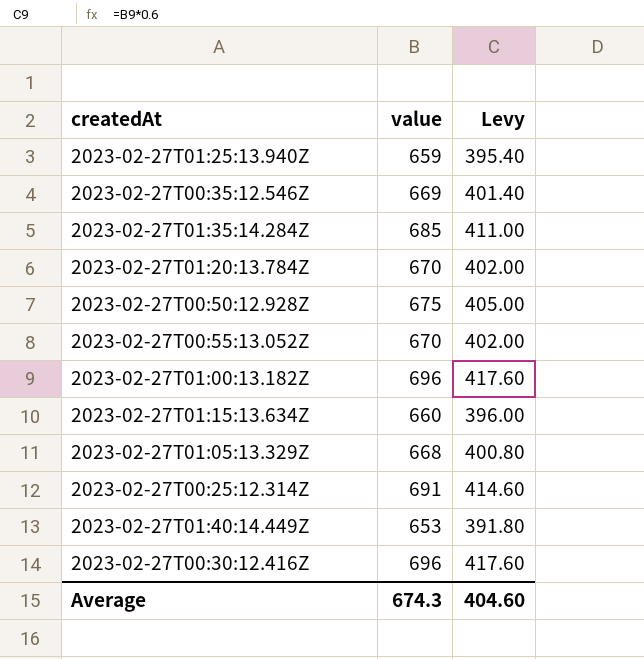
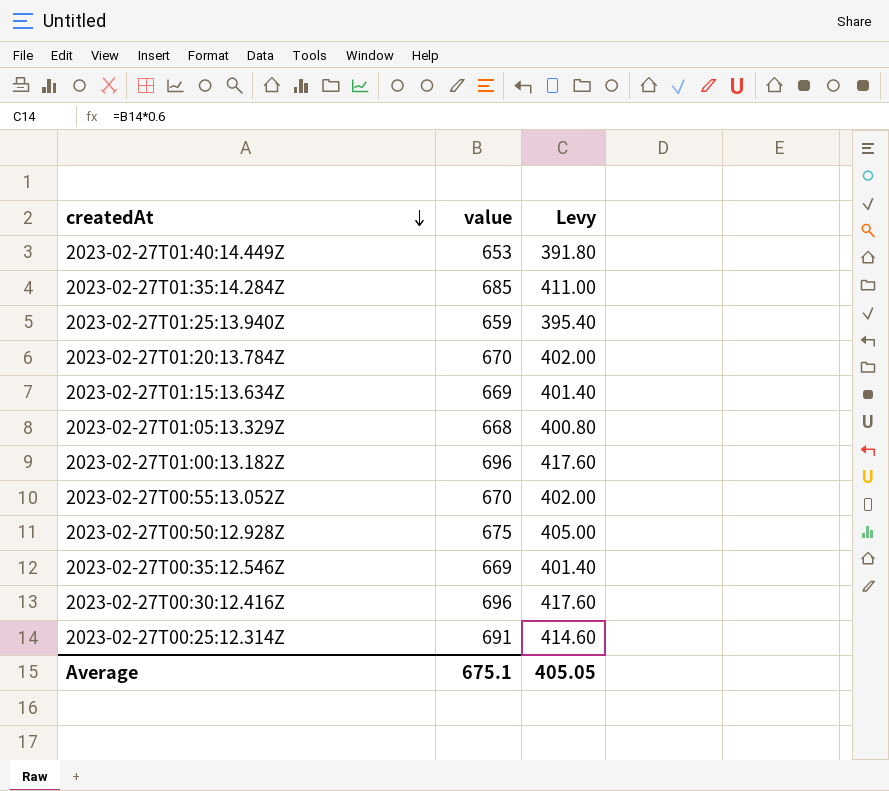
row order: none -> createdAt descending
2023-02-27T01:15:13.634Z | value: 660 -> 669
2023-02-27T01:15:13.634Z | Levy: 396.00 -> 401.40
Average | value: 674.3 -> 675.1
Average | Levy: 404.60 -> 405.05

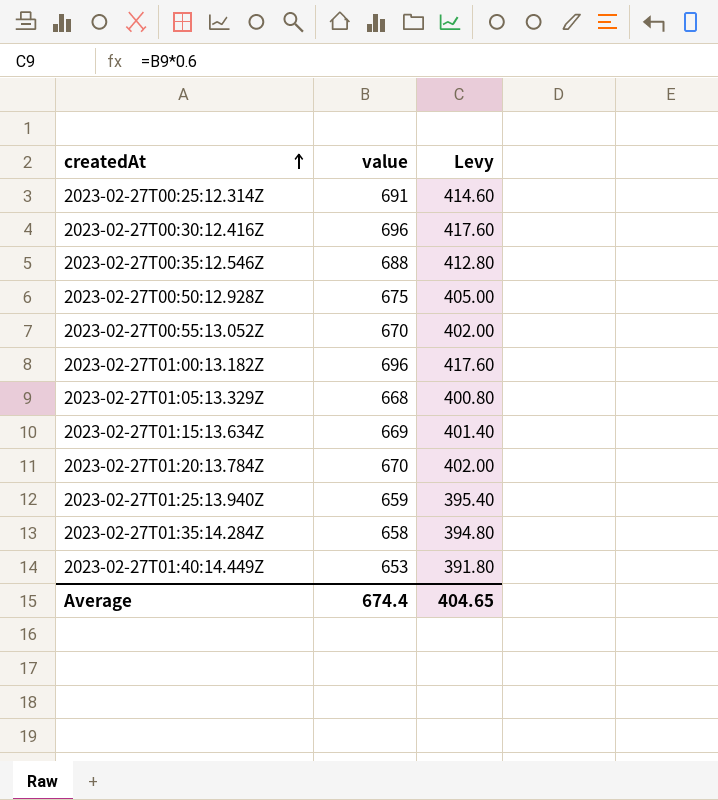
row order: createdAt descending -> createdAt ascending
2023-02-27T00:35:12.546Z | value: 669 -> 688
2023-02-27T00:35:12.546Z | Levy: 401.40 -> 412.80
2023-02-27T01:35:14.284Z | value: 685 -> 658
2023-02-27T01:35:14.284Z | Levy: 411.00 -> 394.80
Average | value: 675.1 -> 674.4
Average | Levy: 405.05 -> 404.65

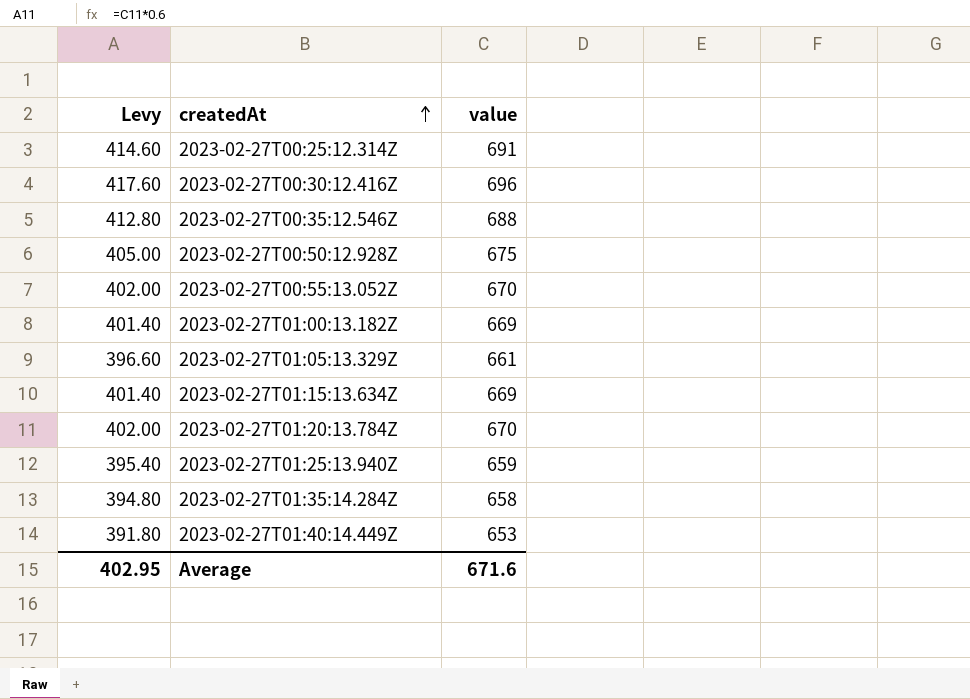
column Levy | position: 3 -> 1
2023-02-27T01:00:13.182Z | Levy: 417.60 -> 401.40
2023-02-27T01:00:13.182Z | value: 696 -> 669
2023-02-27T01:05:13.329Z | Levy: 400.80 -> 396.60
2023-02-27T01:05:13.329Z | value: 668 -> 661
Average | Levy: 404.65 -> 402.95
Average | value: 674.4 -> 671.6

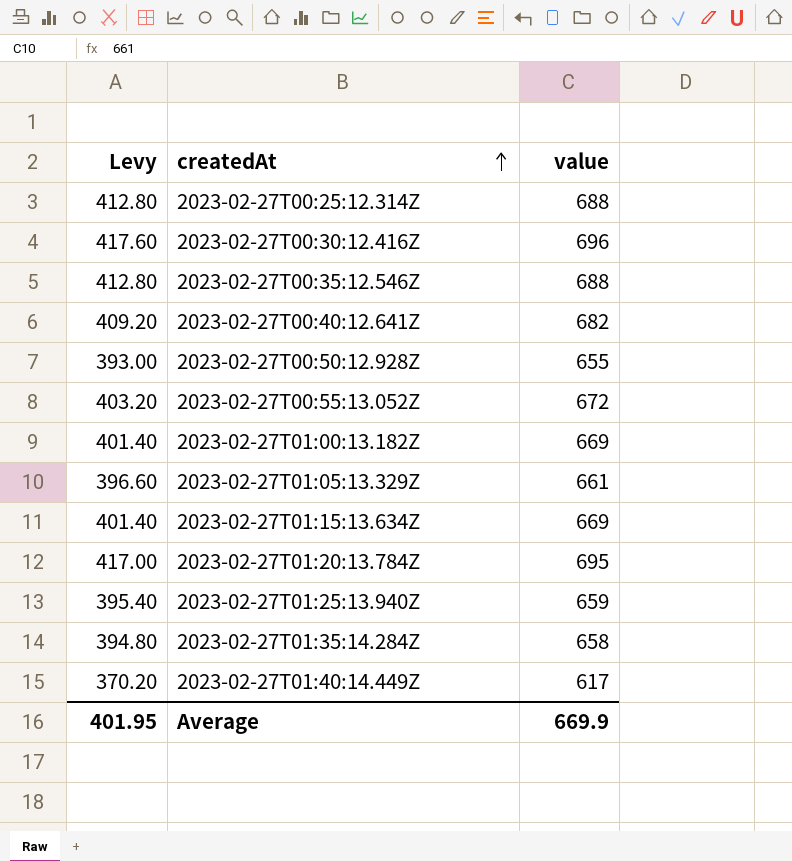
2023-02-27T00:25:12.314Z | Levy: 414.60 -> 412.80
2023-02-27T00:25:12.314Z | value: 691 -> 688
row 2023-02-27T00:40:12.641Z: none -> 409.20 | 682
2023-02-27T00:50:12.928Z | Levy: 405.00 -> 393.00
2023-02-27T00:50:12.928Z | value: 675 -> 655
2023-02-27T00:55:13.052Z | Levy: 402.00 -> 403.20
2023-02-27T00:55:13.052Z | value: 670 -> 672
2023-02-27T01:20:13.784Z | Levy: 402.00 -> 417.00
2023-02-27T01:20:13.784Z | value: 670 -> 695
2023-02-27T01:40:14.449Z | Levy: 391.80 -> 370.20
2023-02-27T01:40:14.449Z | value: 653 -> 617
Average | Levy: 402.95 -> 401.95
Average | value: 671.6 -> 669.9

